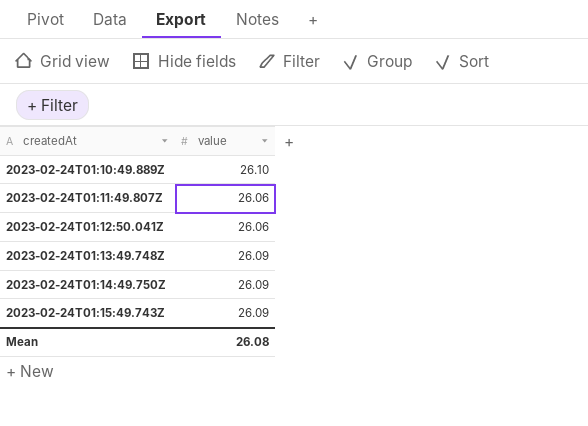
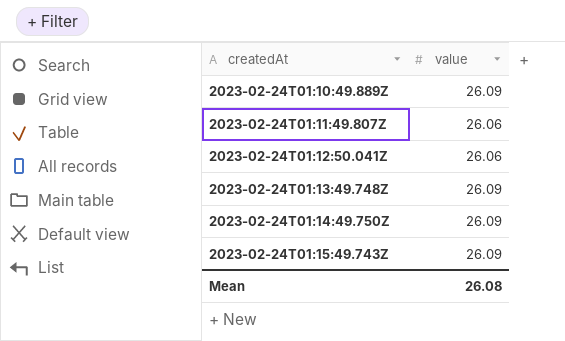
2023-02-24T01:10:49.889Z | value: 26.10 -> 26.09

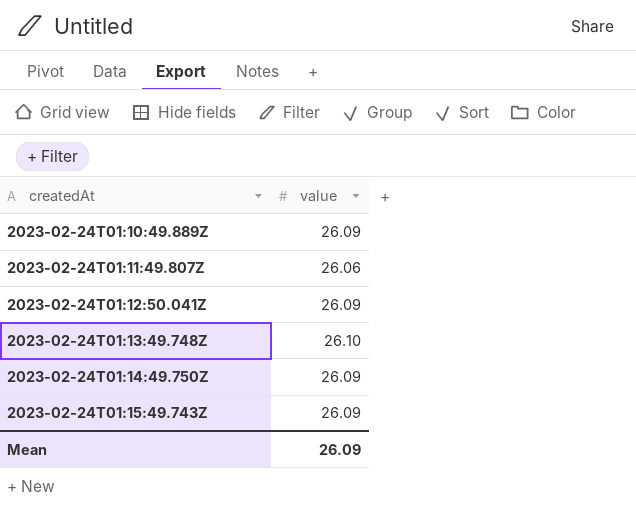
2023-02-24T01:12:50.041Z | value: 26.06 -> 26.09
2023-02-24T01:13:49.748Z | value: 26.09 -> 26.10
Mean | value: 26.08 -> 26.09

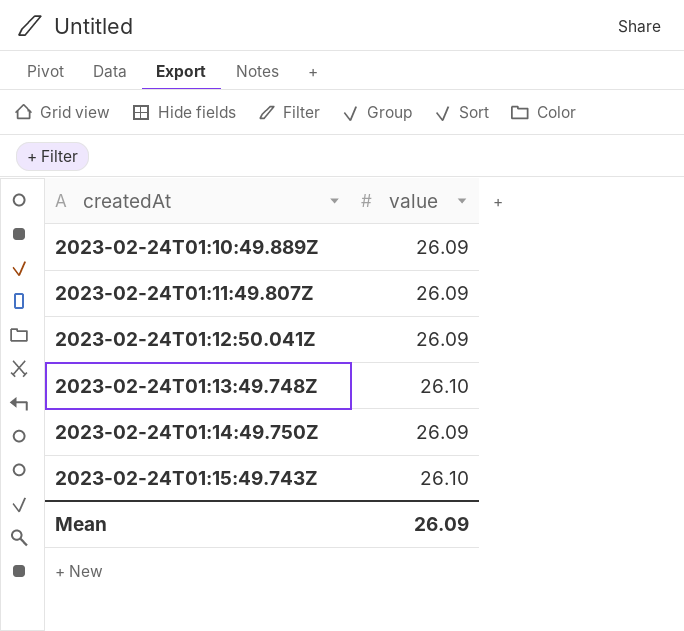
2023-02-24T01:11:49.807Z | value: 26.06 -> 26.09
2023-02-24T01:15:49.743Z | value: 26.09 -> 26.10

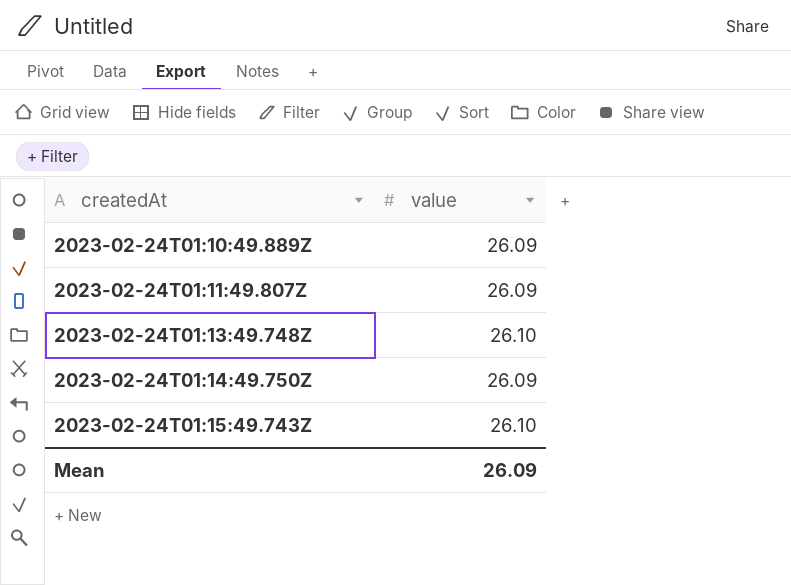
row 2023-02-24T01:12:50.041Z: 26.09 -> none

